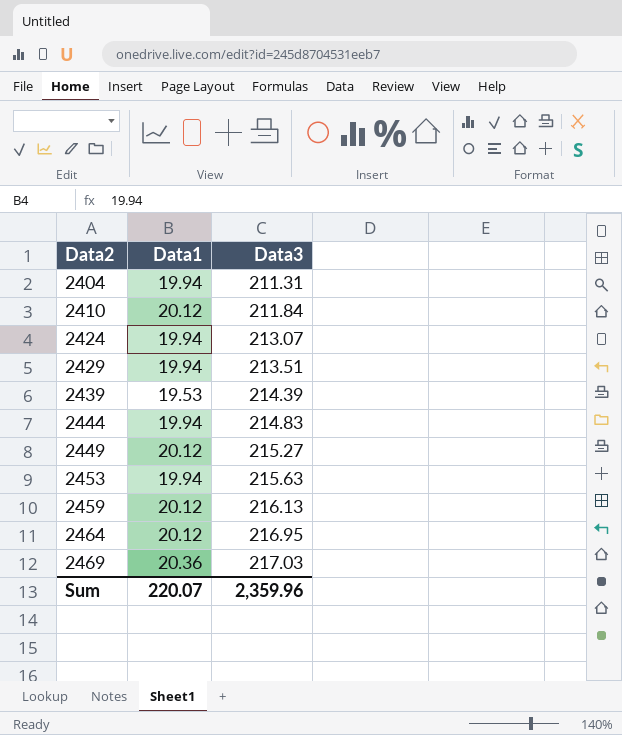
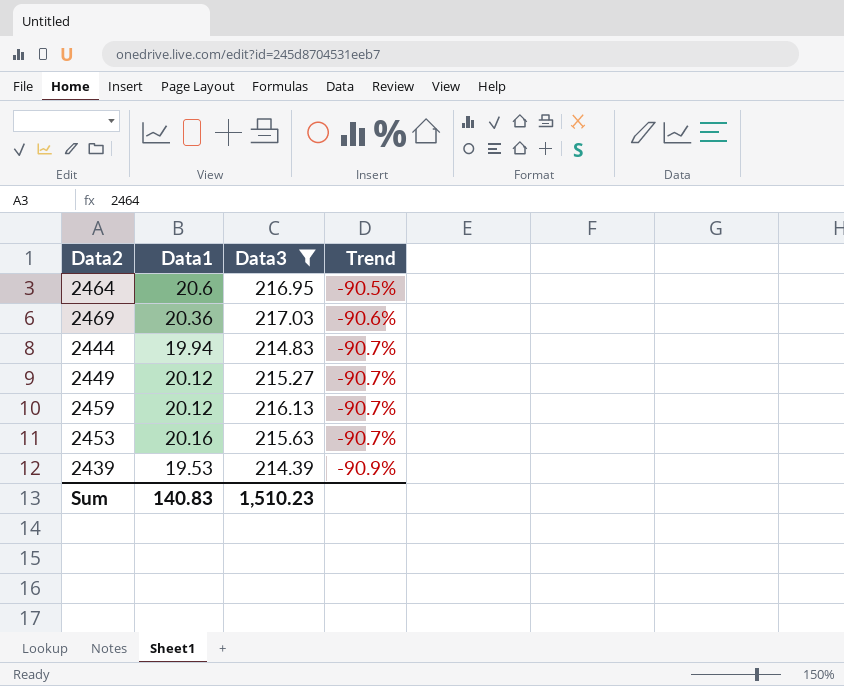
filter: none -> Data3 >= 214.39
row order: Data2 ascending -> Trend descending
column Trend | formula: none -> ([Data1] - [Data3]) / [Data3]
2464 | Data1: 20.12 -> 20.6
2453 | Data1: 19.94 -> 20.16
Sum | Data1: 220.07 -> 140.83
Sum | Data3: 2,359.96 -> 1,510.23

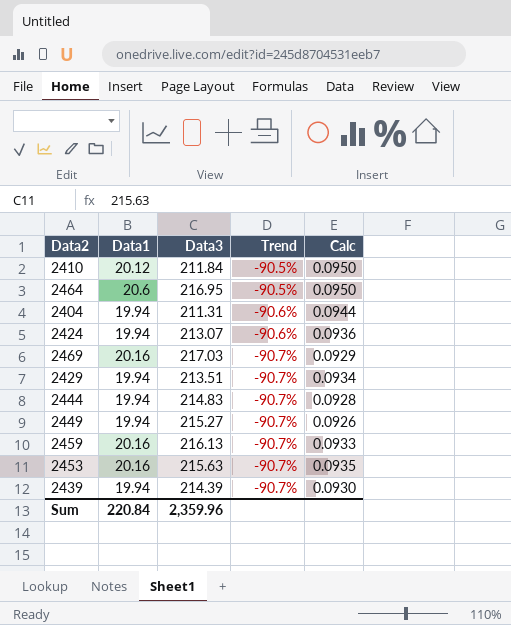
filter: Data3 >= 214.39 -> none
column Calc | formula: none -> [Data1] / [Data3]
2469 | Data1: 20.36 -> 20.16
2469 | Trend: -90.6% -> -90.7%
2449 | Data1: 20.12 -> 19.94
2459 | Data1: 20.12 -> 20.16
2439 | Data1: 19.53 -> 19.94
2439 | Trend: -90.9% -> -90.7%
Sum | Data1: 140.83 -> 220.84
Sum | Data3: 1,510.23 -> 2,359.96

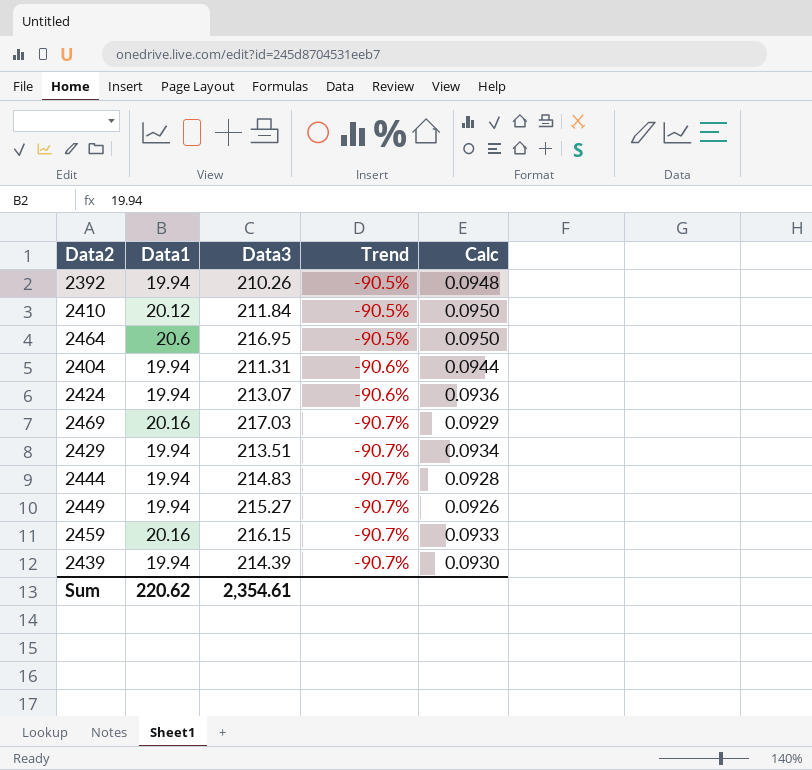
row 2453: 20.16 | 215.63 | -90.7% | 0.0935 -> none
row 2392: none -> 19.94 | 210.26 | -90.5% | 0.0948
2459 | Data3: 216.13 -> 216.15
Sum | Data1: 220.84 -> 220.62
Sum | Data3: 2,359.96 -> 2,354.61

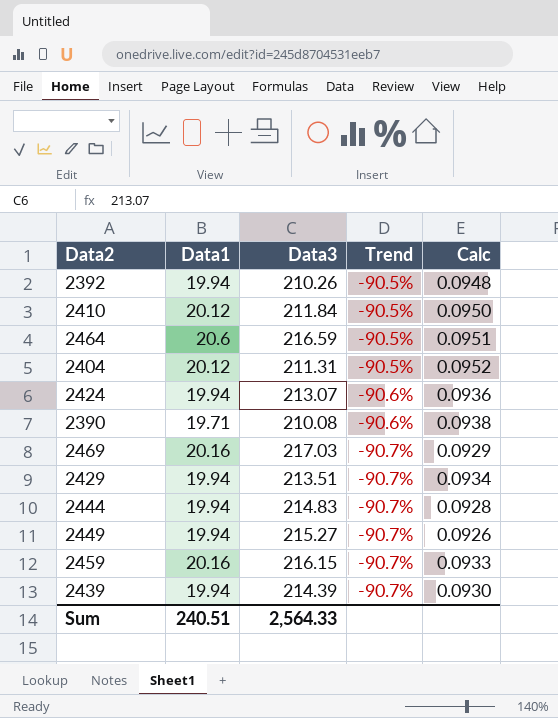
2464 | Data3: 216.95 -> 216.59
2464 | Calc: 0.0950 -> 0.0951
2404 | Data1: 19.94 -> 20.12
2404 | Trend: -90.6% -> -90.5%
2404 | Calc: 0.0944 -> 0.0952
row 2390: none -> 19.71 | 210.08 | -90.6% | 0.0938
Sum | Data1: 220.62 -> 240.51
Sum | Data3: 2,354.61 -> 2,564.33

